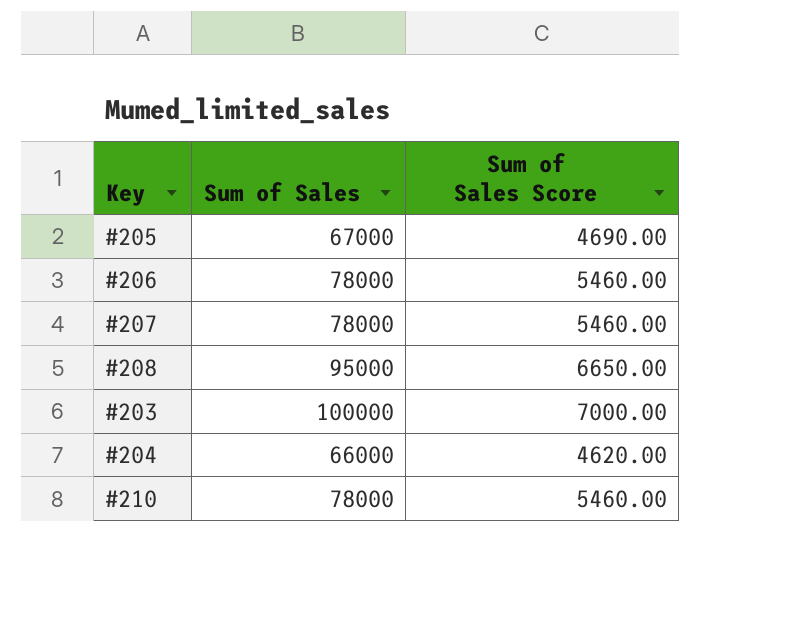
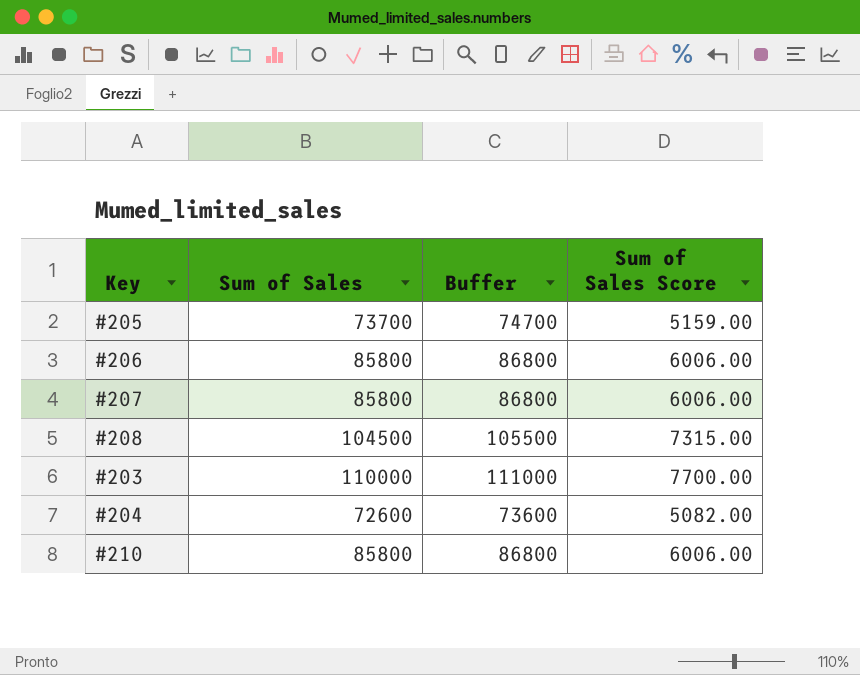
column Buffer | formula: none -> [Sum of Sales] + 1000
#205 | Sum of Sales: 67000 -> 73700
#205 | Sum of Sales Score: 4690.00 -> 5159.00
#206 | Sum of Sales: 78000 -> 85800
#206 | Sum of Sales Score: 5460.00 -> 6006.00
#207 | Sum of Sales: 78000 -> 85800
#207 | Sum of Sales Score: 5460.00 -> 6006.00
#208 | Sum of Sales: 95000 -> 104500
#208 | Sum of Sales Score: 6650.00 -> 7315.00
#203 | Sum of Sales: 100000 -> 110000
#203 | Sum of Sales Score: 7000.00 -> 7700.00
#204 | Sum of Sales: 66000 -> 72600
#204 | Sum of Sales Score: 4620.00 -> 5082.00
#210 | Sum of Sales: 78000 -> 85800
#210 | Sum of Sales Score: 5460.00 -> 6006.00

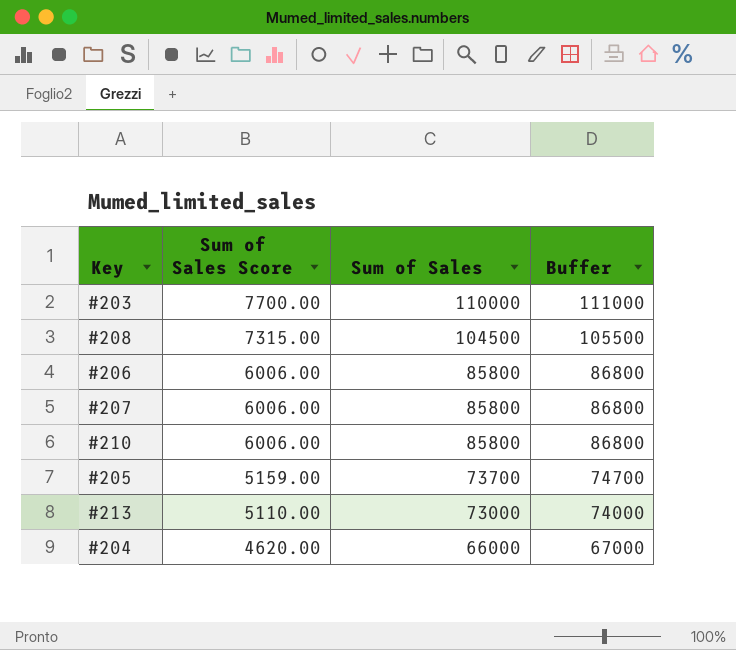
row order: none -> Sum of Sales Score descending
column Sum of Sales Score | position: 4 -> 2
row #213: none -> 5110.00 | 73000 | 74000
#204 | Sum of Sales Score: 5082.00 -> 4620.00
#204 | Sum of Sales: 72600 -> 66000
#204 | Buffer: 73600 -> 67000

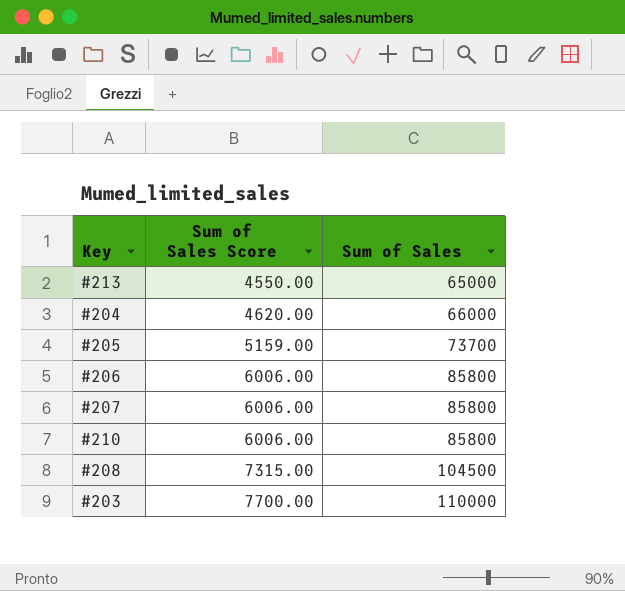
row order: Sum of Sales Score descending -> Sum of Sales Score ascending
column Buffer | formula: [Sum of Sales] + 1000 -> none
#213 | Sum of Sales Score: 5110.00 -> 4550.00
#213 | Sum of Sales: 73000 -> 65000

